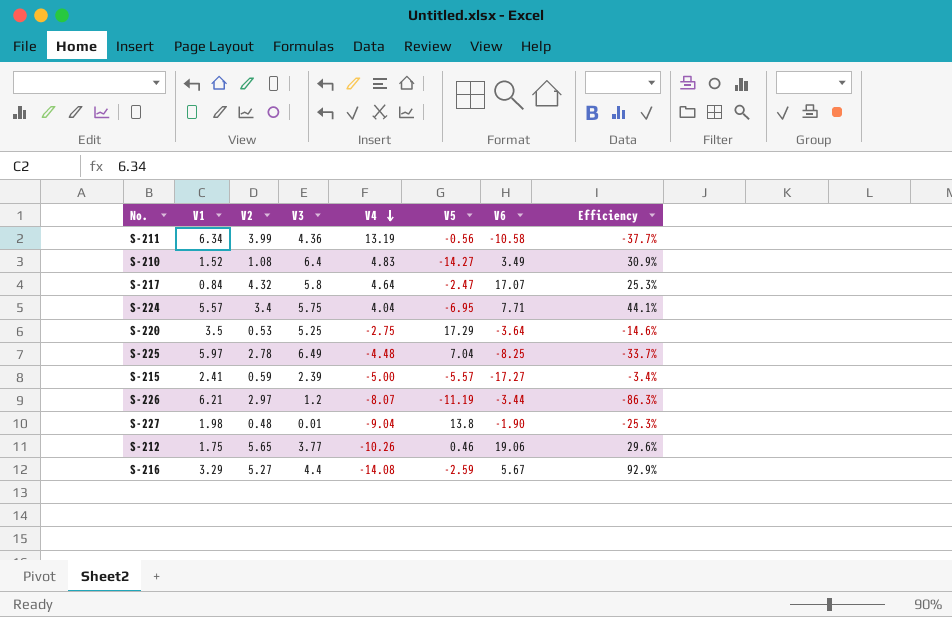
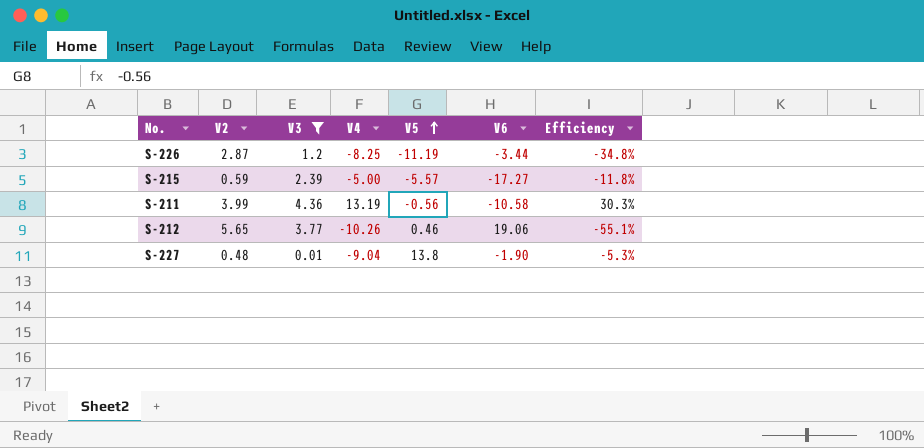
filter: none -> V3 <= 4.36
row order: V4 descending -> V5 ascending
column V1 | position: 2 -> none
column Efficiency | formula: [V2] / [V6] -> [V2] / [V4]
S-226 | V2: 2.97 -> 2.87
S-226 | V4: -8.07 -> -8.25

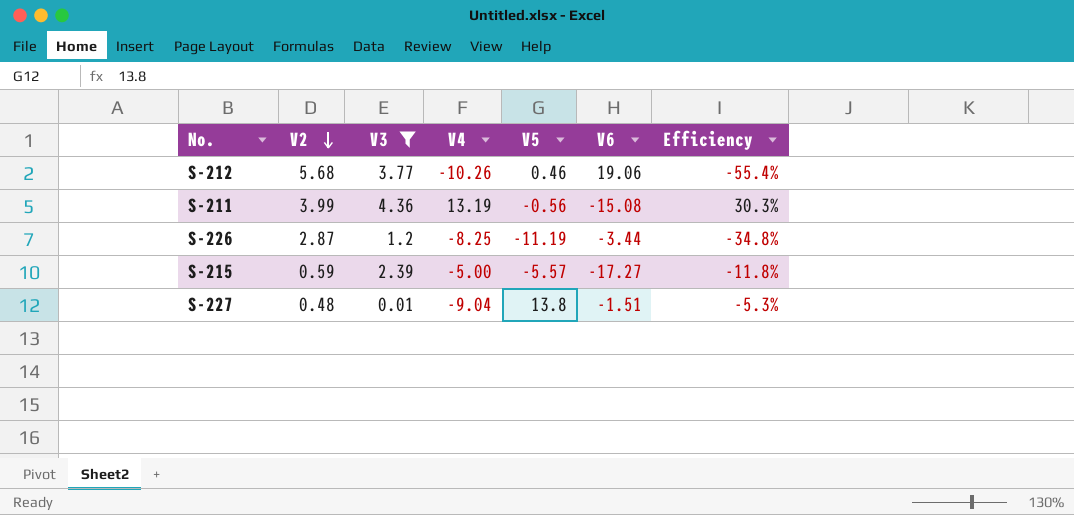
row order: V5 ascending -> V2 descending
S-212 | V2: 5.65 -> 5.68
S-212 | Efficiency: -55.1% -> -55.4%
S-211 | V6: -10.58 -> -15.08
S-227 | V6: -1.90 -> -1.51

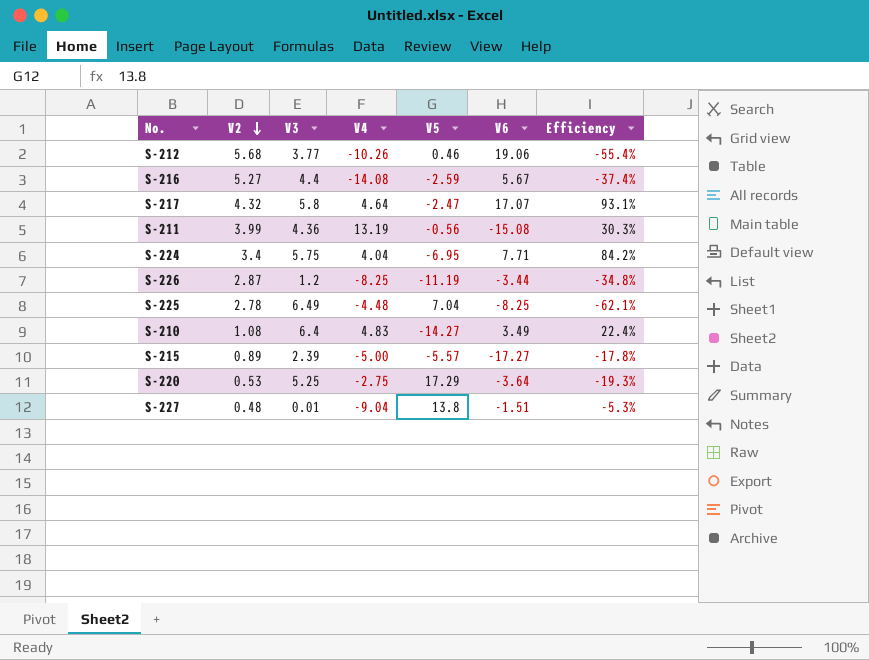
filter: V3 <= 4.36 -> none
S-215 | V2: 0.59 -> 0.89
S-215 | Efficiency: -11.8% -> -17.8%

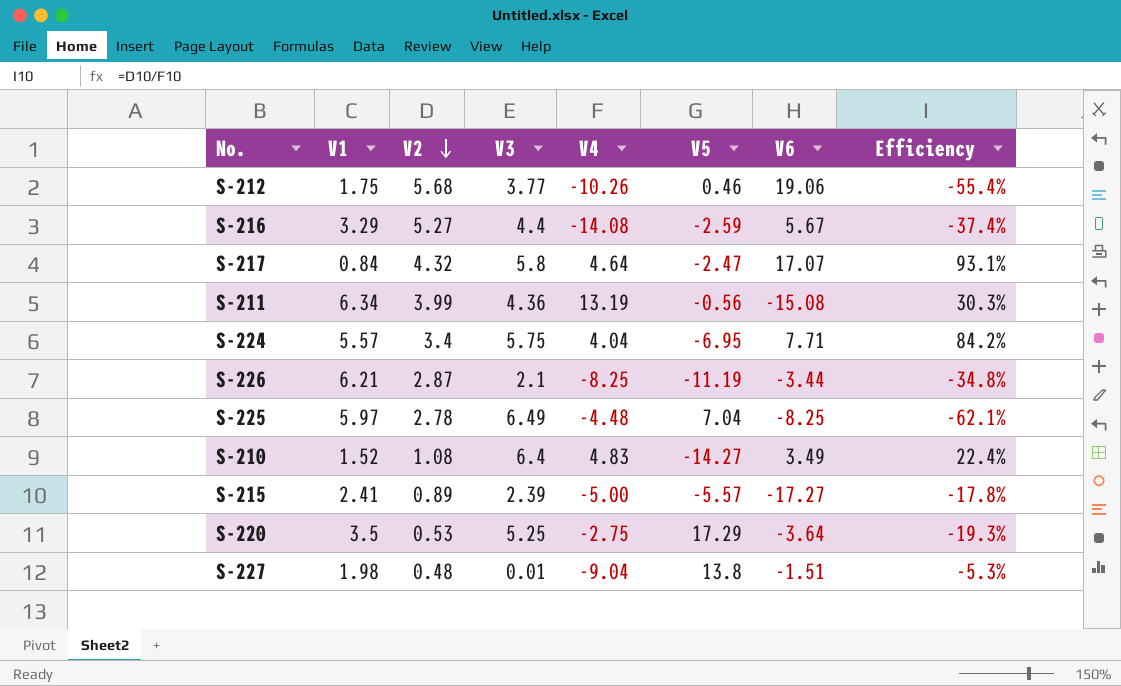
column V1 | position: none -> 2
S-226 | V3: 1.2 -> 2.1

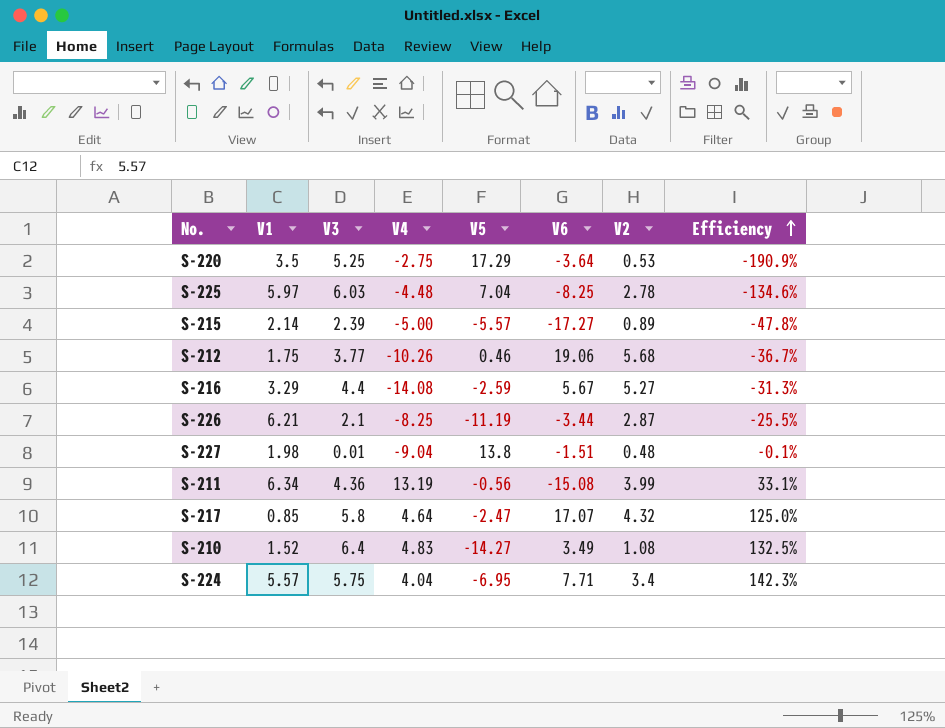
row order: V2 descending -> Efficiency ascending
column V2 | position: 3 -> 7
column Efficiency | formula: [V2] / [V4] -> [V3] / [V4]
S-225 | V3: 6.49 -> 6.03
S-215 | V1: 2.41 -> 2.14
S-217 | V1: 0.84 -> 0.85

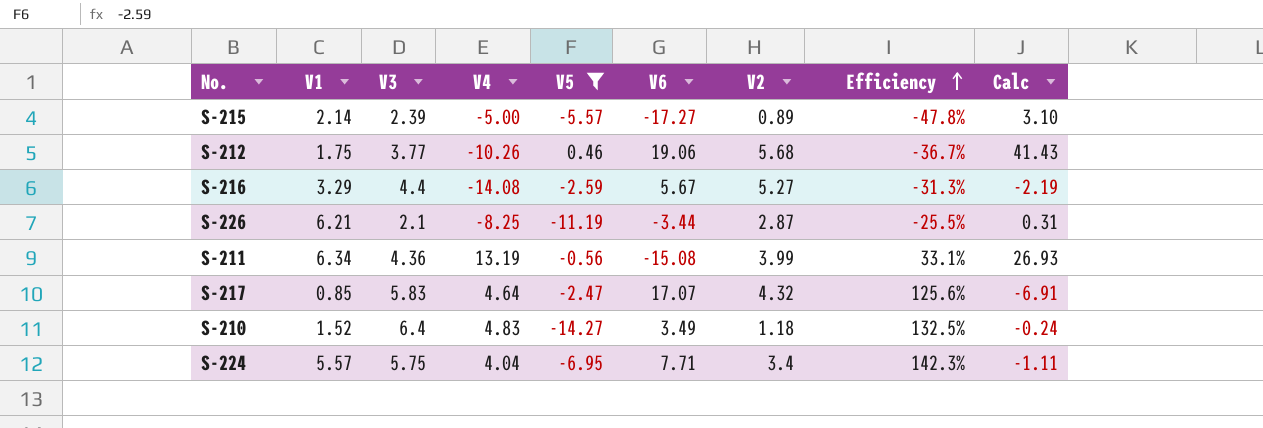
filter: none -> V5 <= 0.46
column Calc | formula: none -> [V6] / [V5]
S-217 | V3: 5.8 -> 5.83
S-217 | Efficiency: 125.0% -> 125.6%
S-210 | V2: 1.08 -> 1.18

